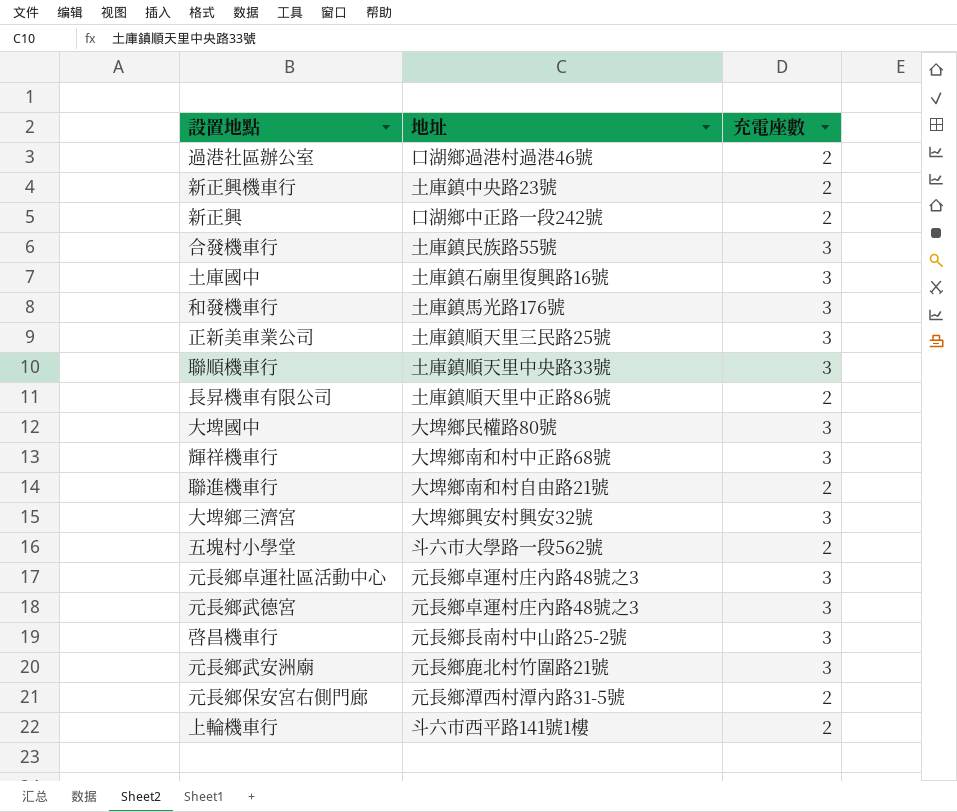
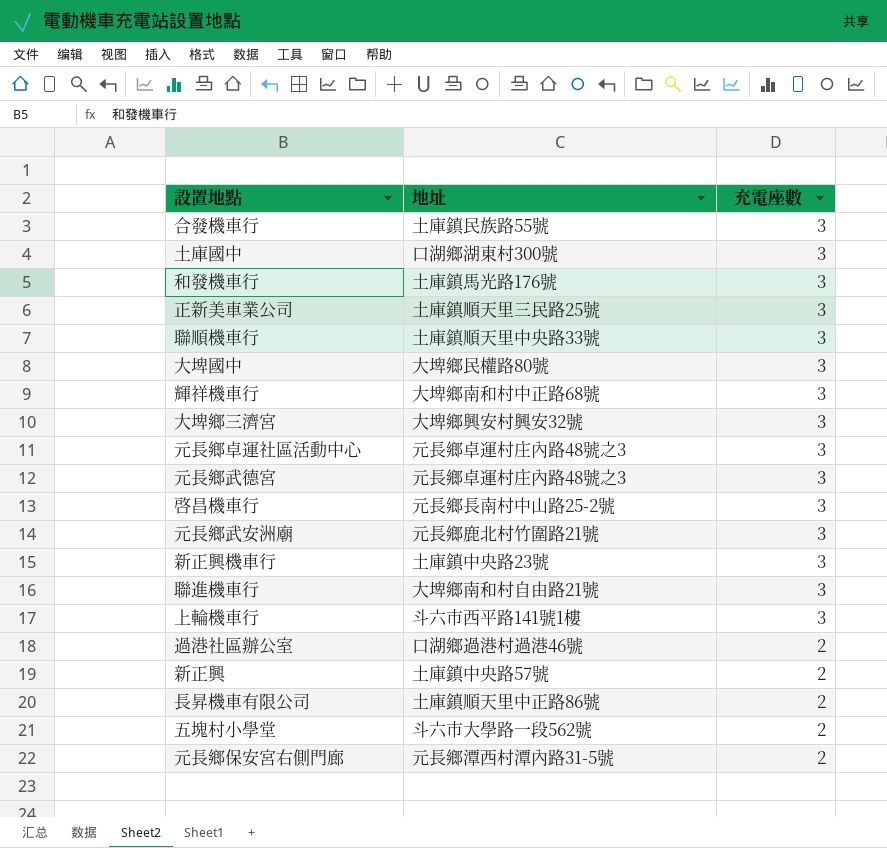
row order: none -> 充電座數 descending
土庫國中 | 地址: 土庫鎮石廟里復興路16號 -> 口湖鄉湖東村300號
新正興機車行 | 充電座數: 2 -> 3
聯進機車行 | 充電座數: 2 -> 3
上輪機車行 | 充電座數: 2 -> 3
新正興 | 地址: 口湖鄉中正路一段242號 -> 土庫鎮中央路57號

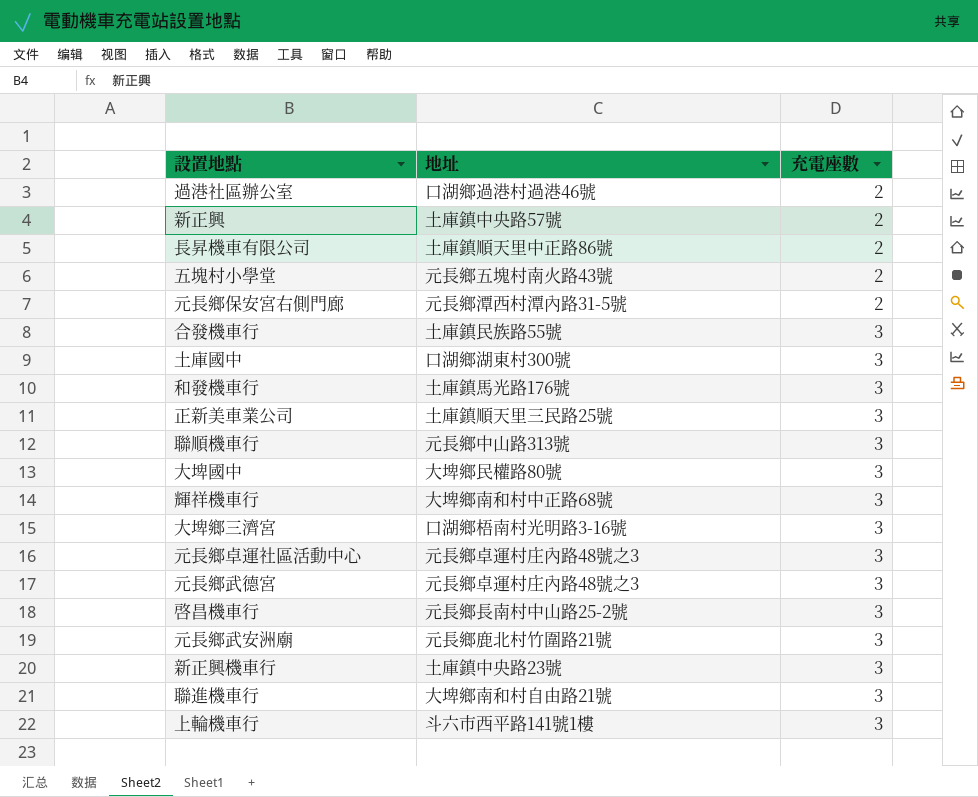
row order: 充電座數 descending -> 充電座數 ascending
五塊村小學堂 | 地址: 斗六市大學路一段562號 -> 元長鄉五塊村南火路43號
聯順機車行 | 地址: 土庫鎮順天里中央路33號 -> 元長鄉中山路313號
大埤鄉三濟宮 | 地址: 大埤鄉興安村興安32號 -> 口湖鄉梧南村光明路3-16號

